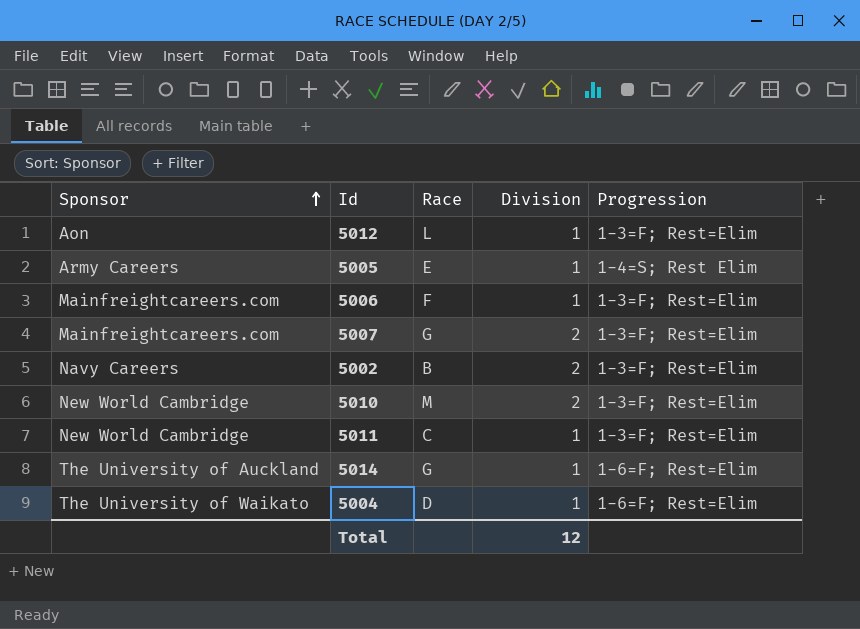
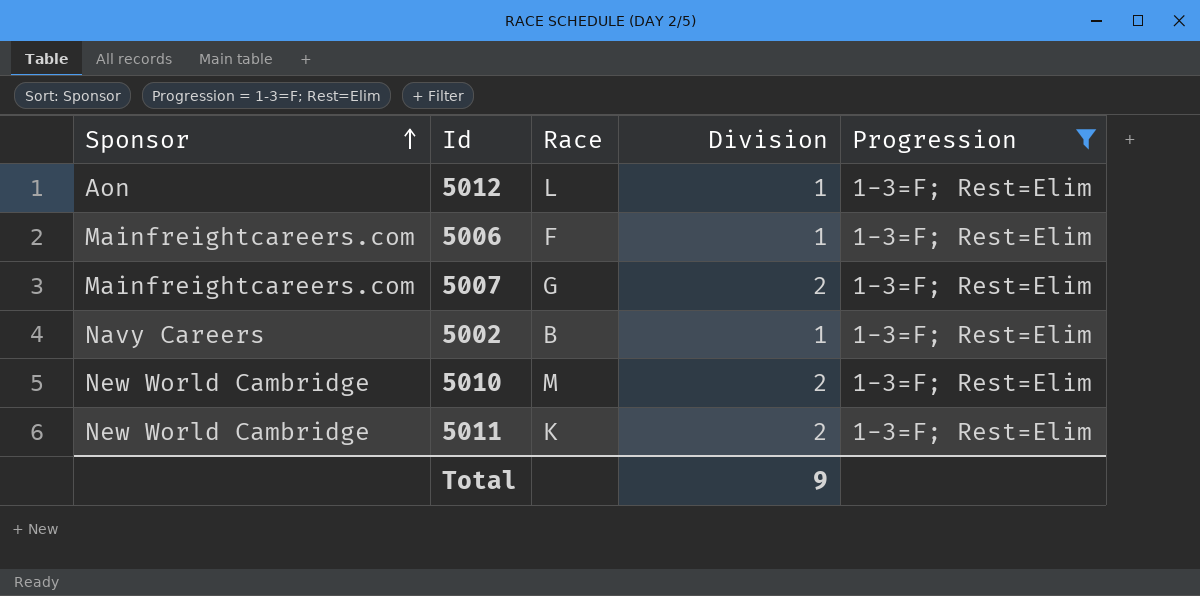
filter: none -> Progression = 1-3=F; Rest=Elim
5002 | Division: 2 -> 1
5011 | Race: C -> K
5011 | Division: 1 -> 2
Total | Division: 12 -> 9

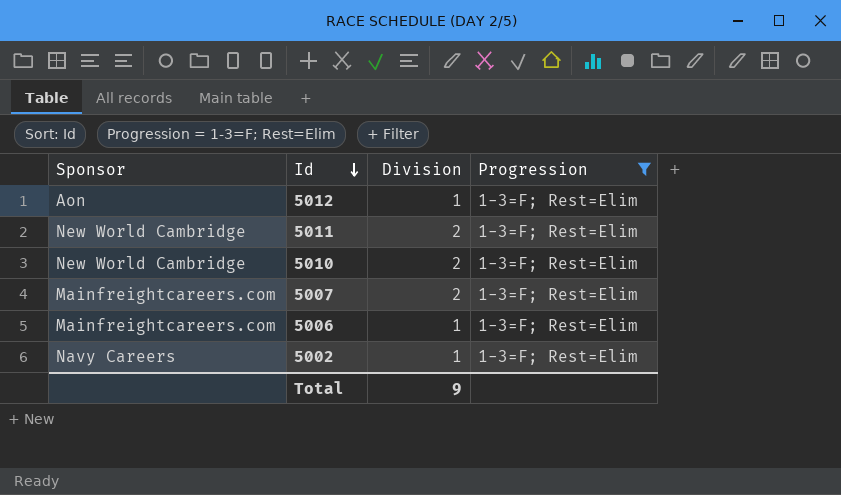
row order: Sponsor ascending -> Id descending
column Race | position: 3 -> none

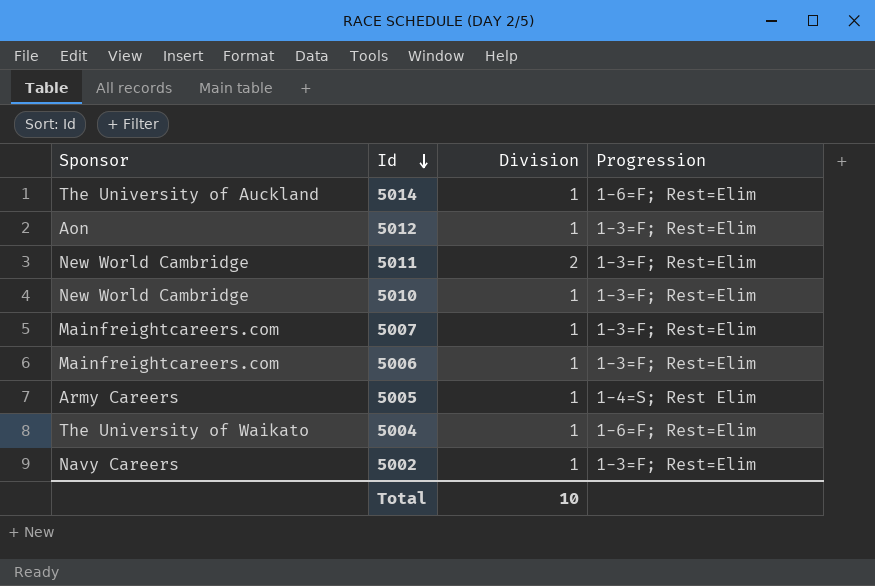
filter: Progression = 1-3=F; Rest=Elim -> none
5010 | Division: 2 -> 1
5007 | Division: 2 -> 1
Total | Division: 9 -> 10

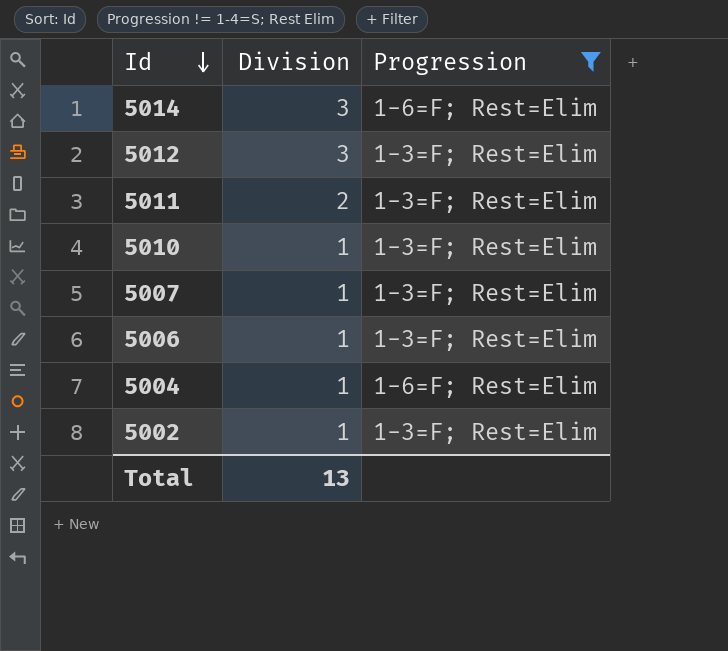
filter: none -> Progression != 1-4=S; Rest Elim
column Sponsor | position: 1 -> none
5014 | Division: 1 -> 3
5012 | Division: 1 -> 3
Total | Division: 10 -> 13

